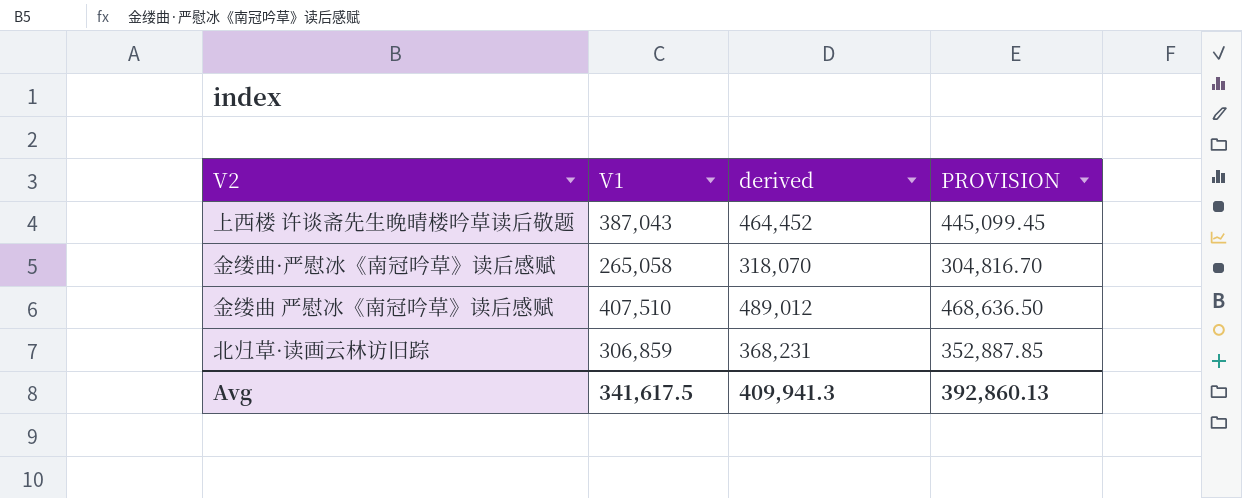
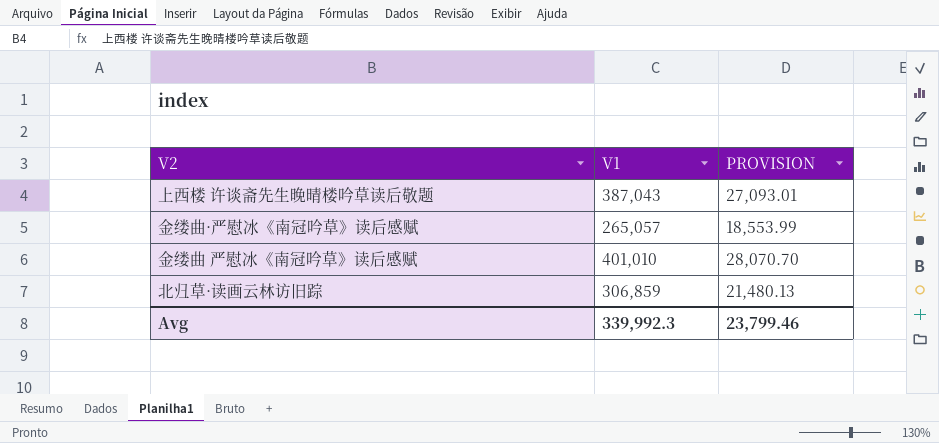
column derived | formula: [V1] * 1.2 -> none
column PROVISION | formula: [V1] * 1.15 -> [V1] * 0.07
金缕曲·严慰冰《南冠吟草》读后感赋 | V1: 265,058 -> 265,057
金缕曲 严慰冰《南冠吟草》读后感赋 | V1: 407,510 -> 401,010
Avg | V1: 341,617.5 -> 339,992.3
Avg | PROVISION: 392,860.13 -> 23,799.46

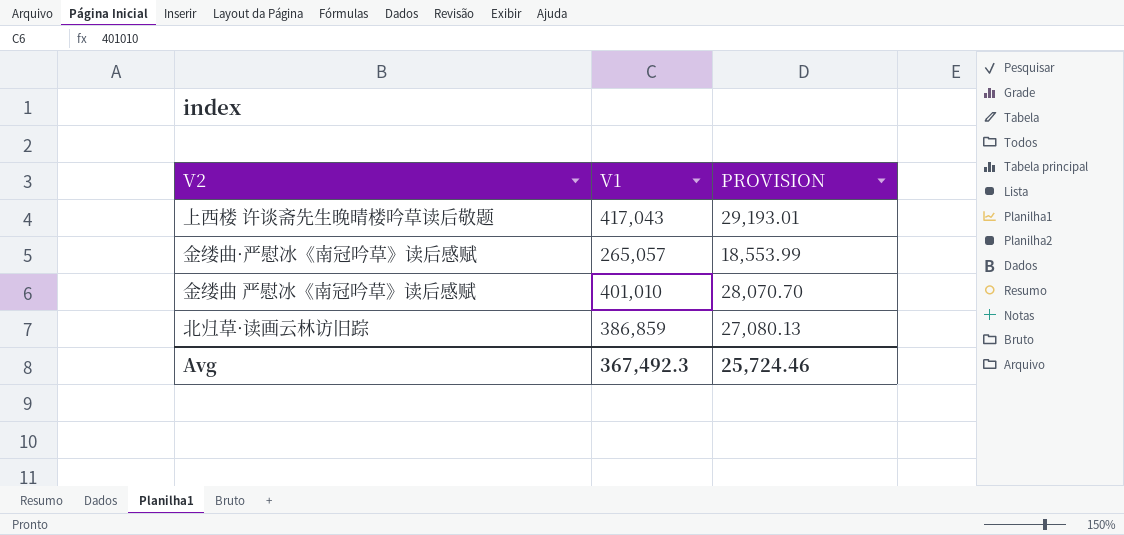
上西楼 许谈斋先生晚晴楼吟草读后敬题 | V1: 387,043 -> 417,043
上西楼 许谈斋先生晚晴楼吟草读后敬题 | PROVISION: 27,093.01 -> 29,193.01
北归草·读画云林访旧踪 | V1: 306,859 -> 386,859
北归草·读画云林访旧踪 | PROVISION: 21,480.13 -> 27,080.13
Avg | V1: 339,992.3 -> 367,492.3
Avg | PROVISION: 23,799.46 -> 25,724.46

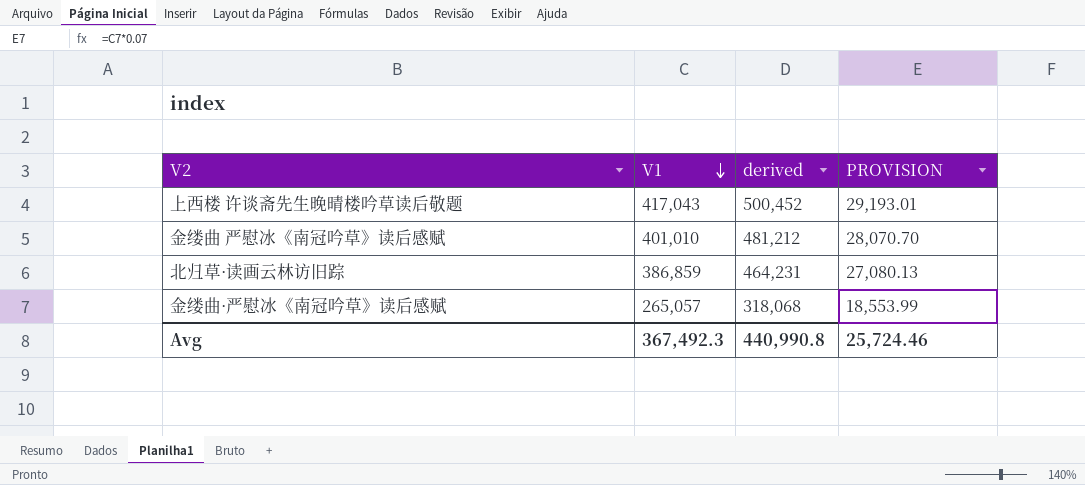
row order: none -> V1 descending
column derived | formula: none -> [V1] * 1.2

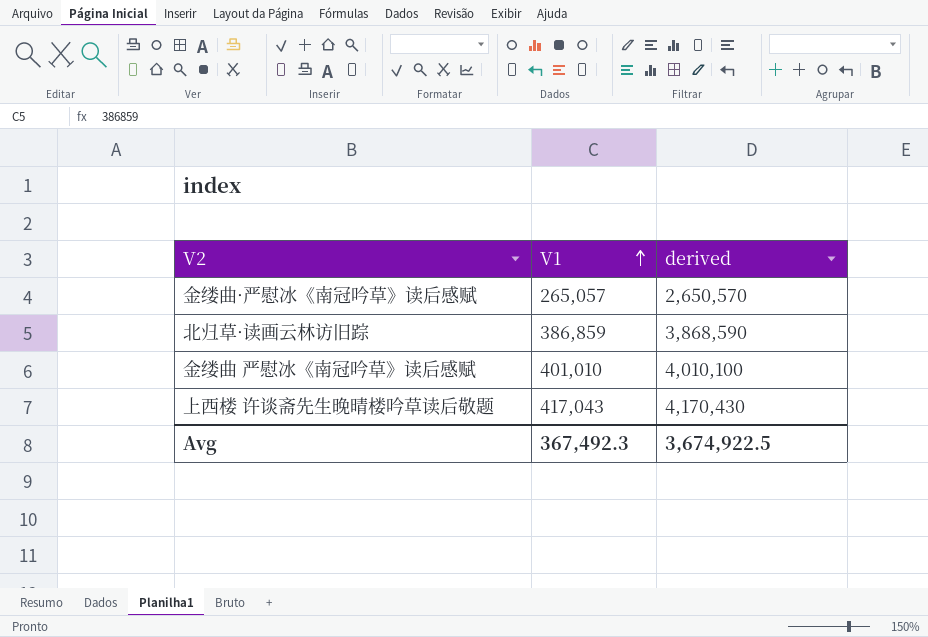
row order: V1 descending -> V1 ascending
column PROVISION | formula: [V1] * 0.07 -> none
column derived | formula: [V1] * 1.2 -> [V1] * 10
Avg | derived: 440,990.8 -> 3,674,922.5

